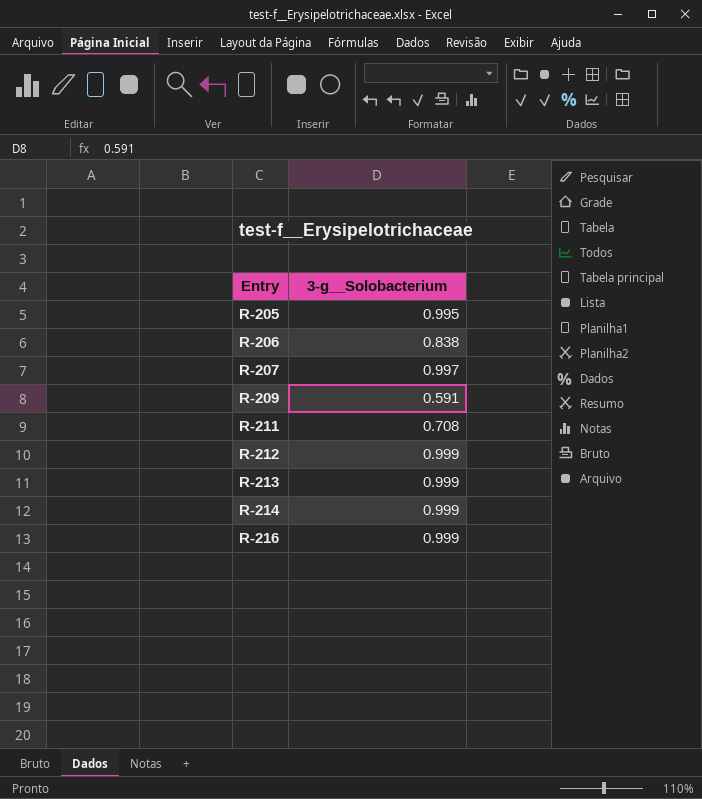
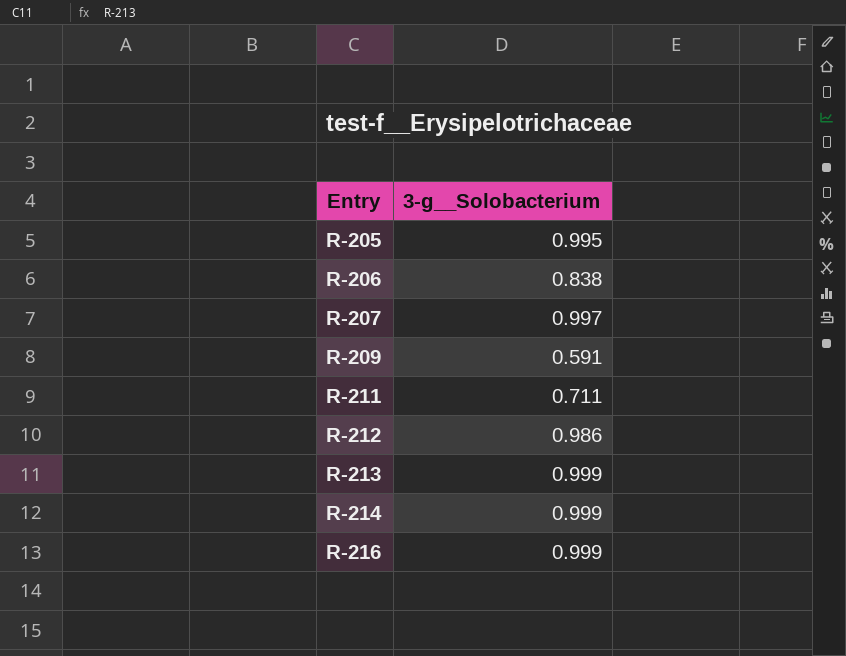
R-211 | 3-g__Solobacterium: 0.708 -> 0.711
R-212 | 3-g__Solobacterium: 0.999 -> 0.986

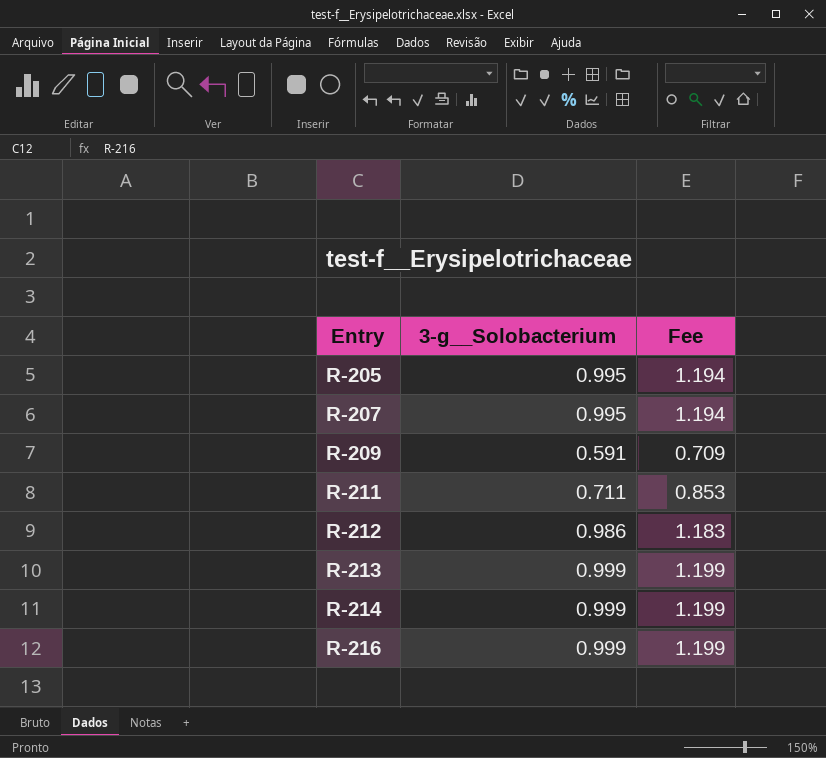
column Fee | formula: none -> [3-g__Solobacterium] * 1.2
row R-206: 0.838 -> none
R-207 | 3-g__Solobacterium: 0.997 -> 0.995

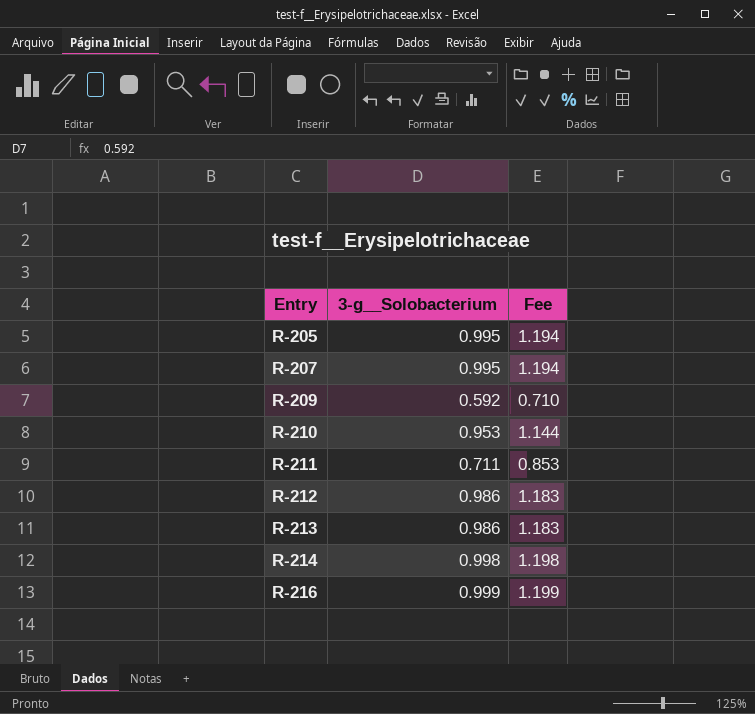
R-209 | 3-g__Solobacterium: 0.591 -> 0.592
R-209 | Fee: 0.709 -> 0.710
row R-210: none -> 0.953 | 1.144
R-213 | 3-g__Solobacterium: 0.999 -> 0.986
R-213 | Fee: 1.199 -> 1.183
R-214 | 3-g__Solobacterium: 0.999 -> 0.998
R-214 | Fee: 1.199 -> 1.198

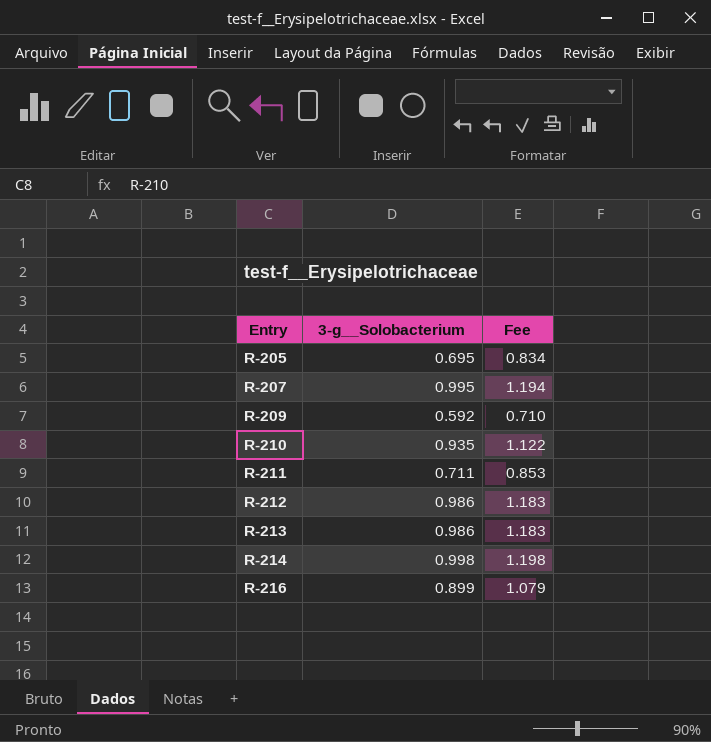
R-205 | 3-g__Solobacterium: 0.995 -> 0.695
R-205 | Fee: 1.194 -> 0.834
R-210 | 3-g__Solobacterium: 0.953 -> 0.935
R-210 | Fee: 1.144 -> 1.122
R-216 | 3-g__Solobacterium: 0.999 -> 0.899
R-216 | Fee: 1.199 -> 1.079

